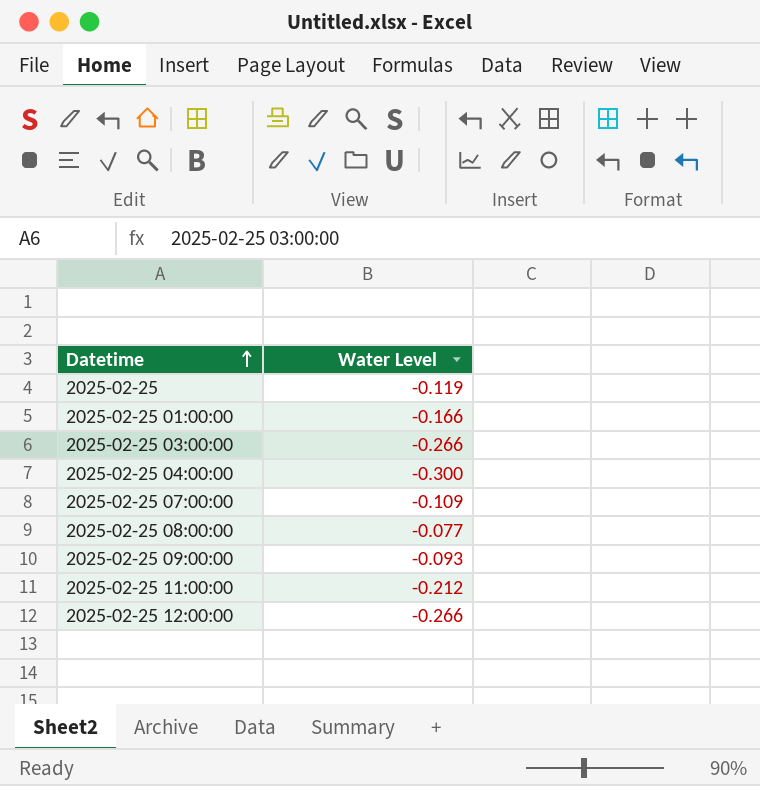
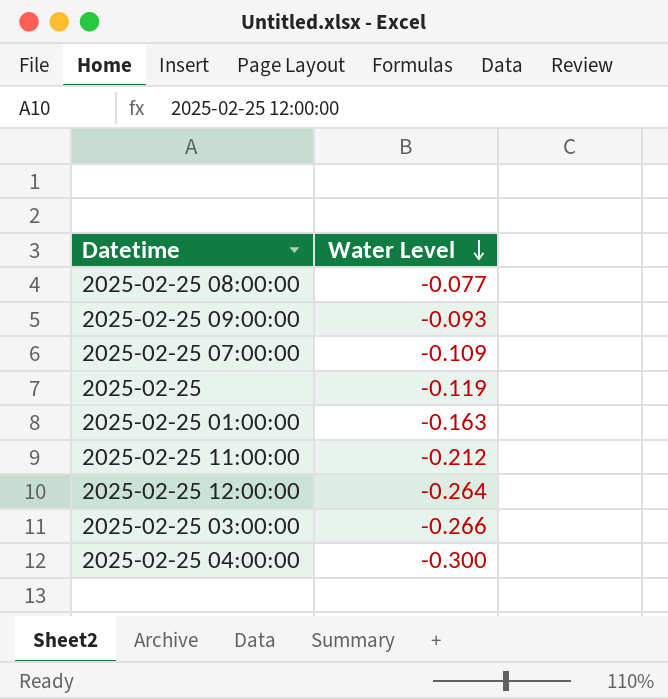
row order: Datetime ascending -> Water Level descending
2025-02-25 01:00:00 | Water Level: -0.166 -> -0.163
2025-02-25 12:00:00 | Water Level: -0.266 -> -0.264

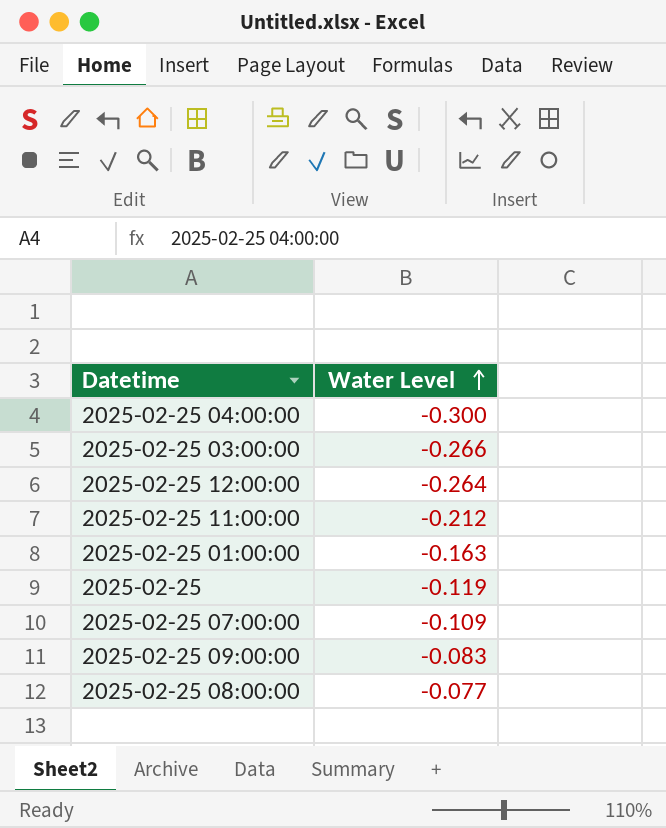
row order: Water Level descending -> Water Level ascending
2025-02-25 09:00:00 | Water Level: -0.093 -> -0.083

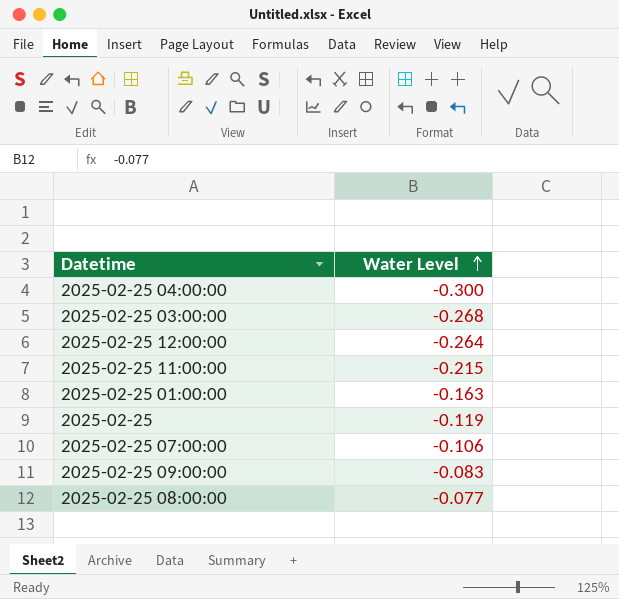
2025-02-25 03:00:00 | Water Level: -0.266 -> -0.268
2025-02-25 11:00:00 | Water Level: -0.212 -> -0.215
2025-02-25 07:00:00 | Water Level: -0.109 -> -0.106

